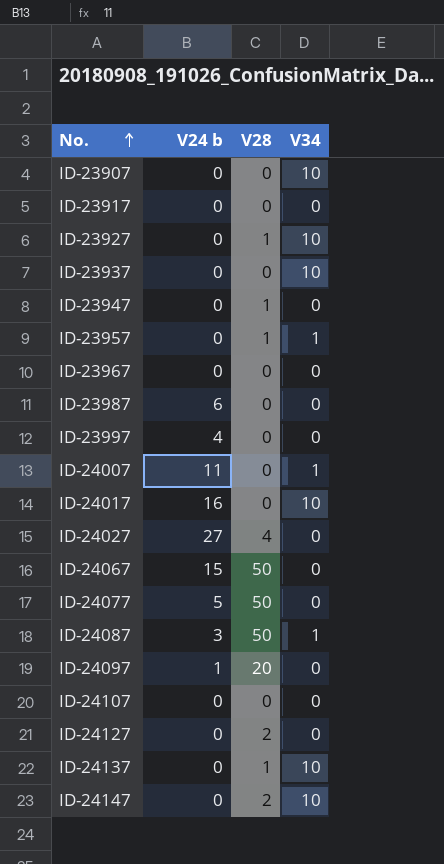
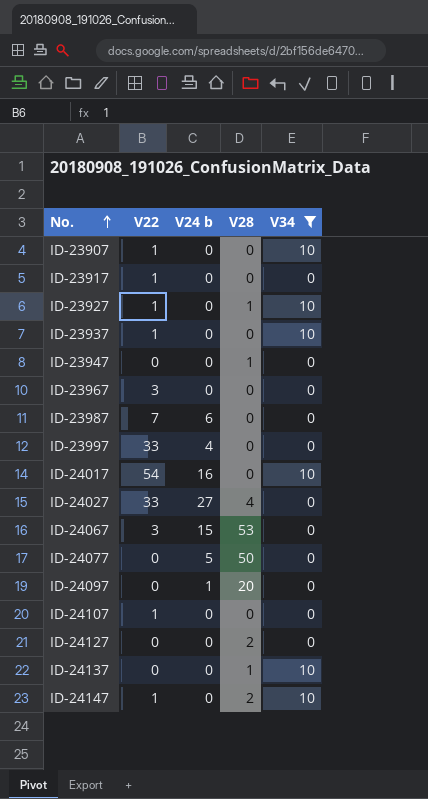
filter: none -> V34 != 1
column V22 | position: none -> 2
ID-24067 | V28: 50 -> 53

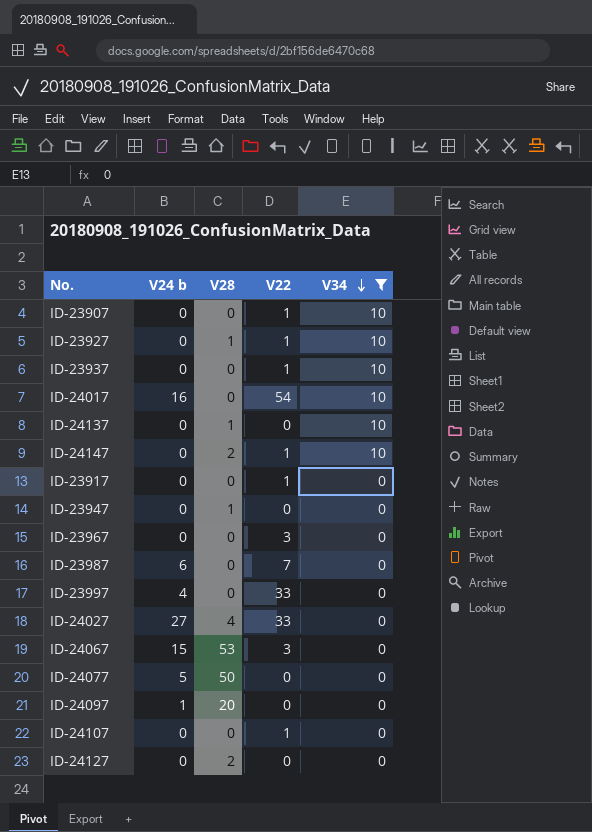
row order: No. ascending -> V34 descending
column V22 | position: 2 -> 4

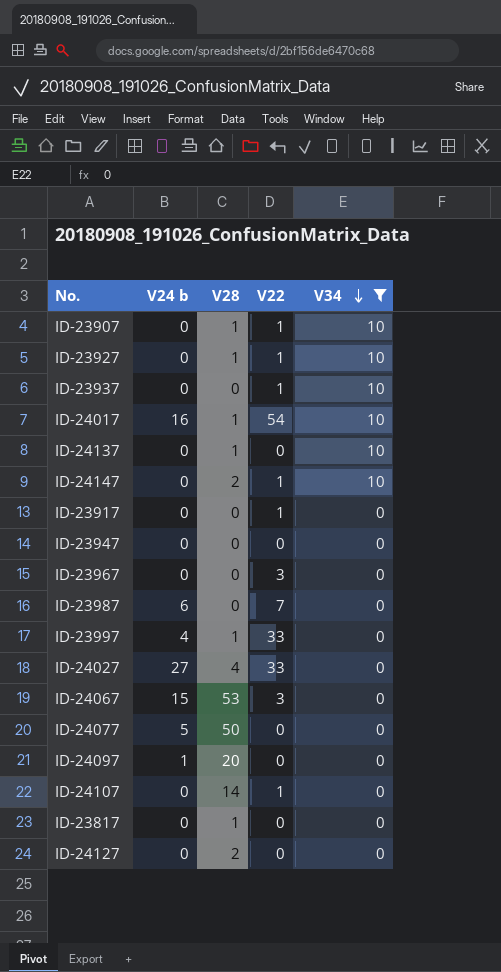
ID-23907 | V28: 0 -> 1
ID-24017 | V28: 0 -> 1
ID-23947 | V28: 1 -> 0
ID-23997 | V28: 0 -> 1
ID-24107 | V28: 0 -> 14
row ID-23817: none -> 0 | 1 | 0 | 0

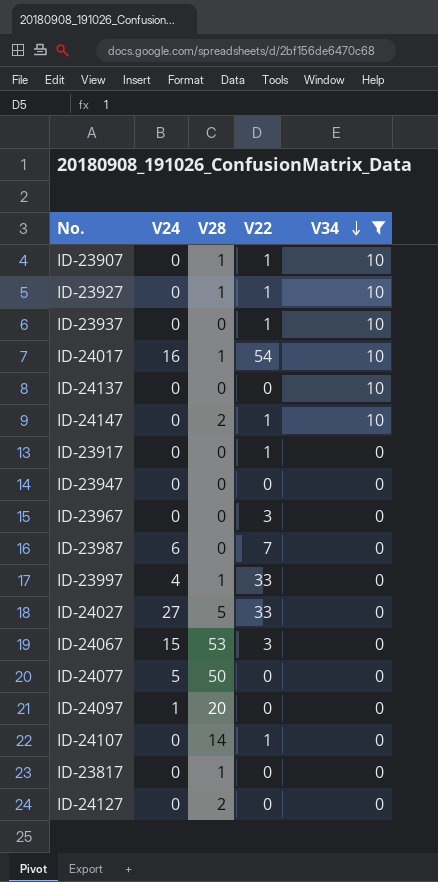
column name: V24 b -> V24
ID-24137 | V28: 1 -> 0
ID-24027 | V28: 4 -> 5

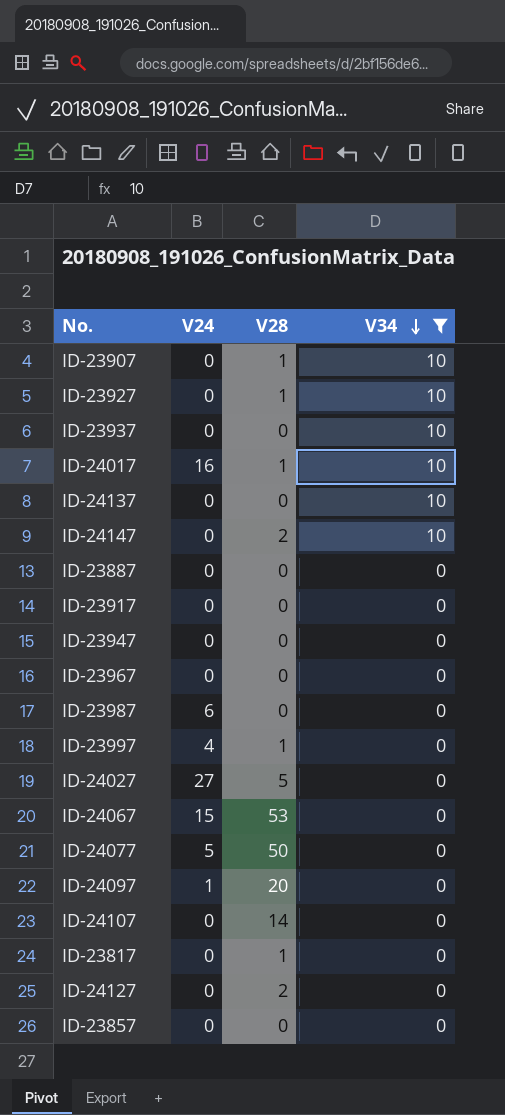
column V22 | position: 4 -> none
row ID-23887: none -> 0 | 0 | 0
row ID-23857: none -> 0 | 0 | 0

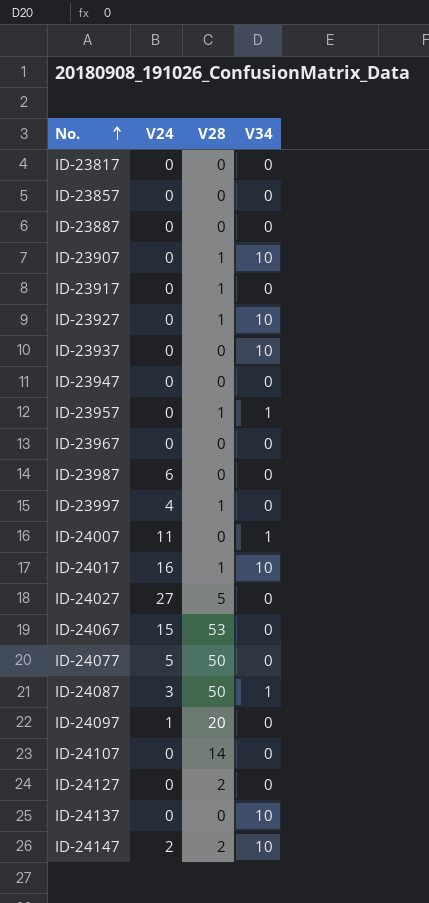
filter: V34 != 1 -> none
row order: V34 descending -> No. ascending
ID-23817 | V28: 1 -> 0
ID-23917 | V28: 0 -> 1
ID-24147 | V24: 0 -> 2

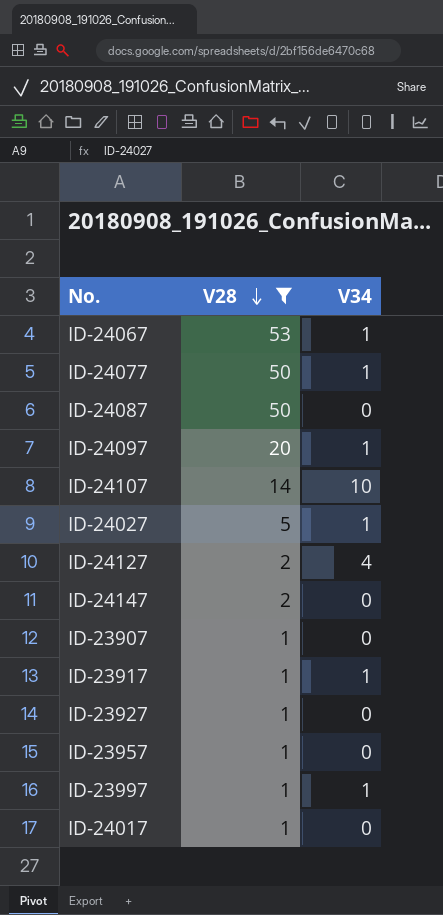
filter: none -> V28 != 0
row order: No. ascending -> V28 descending
column V24 | position: 2 -> none
ID-24067 | V34: 0 -> 1
ID-24077 | V34: 0 -> 1
ID-24087 | V34: 1 -> 0
ID-24097 | V34: 0 -> 1
ID-24107 | V34: 0 -> 10
ID-24027 | V34: 0 -> 1
ID-24127 | V34: 0 -> 4
ID-24147 | V34: 10 -> 0
ID-23907 | V34: 10 -> 0
ID-23917 | V34: 0 -> 1
ID-23927 | V34: 10 -> 0
ID-23957 | V34: 1 -> 0
ID-23997 | V34: 0 -> 1
ID-24017 | V34: 10 -> 0

